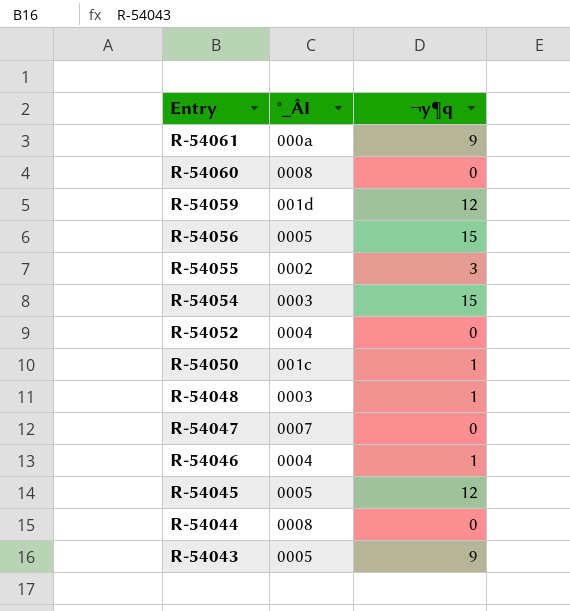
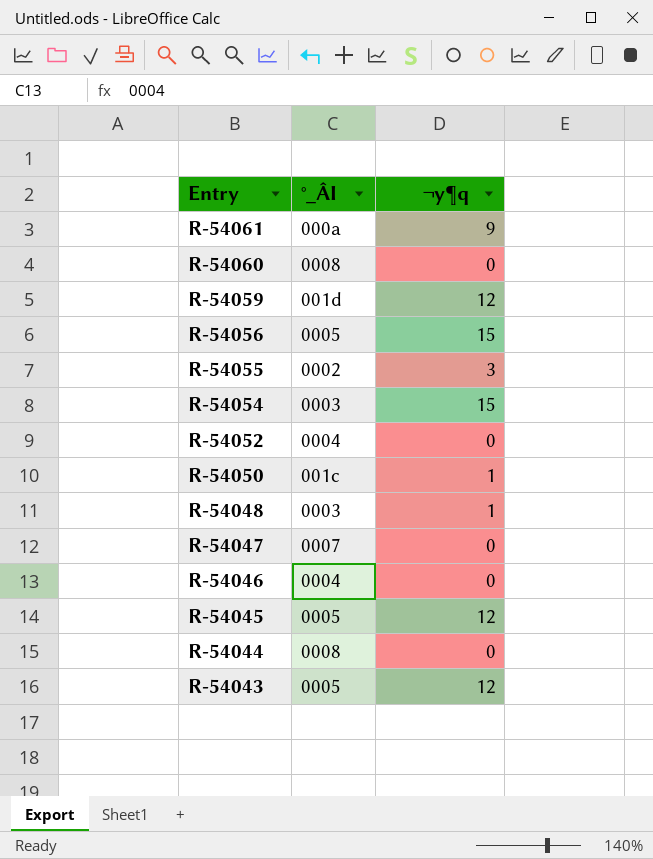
R-54046 | ¬y¶q: 1 -> 0
R-54043 | ¬y¶q: 9 -> 12

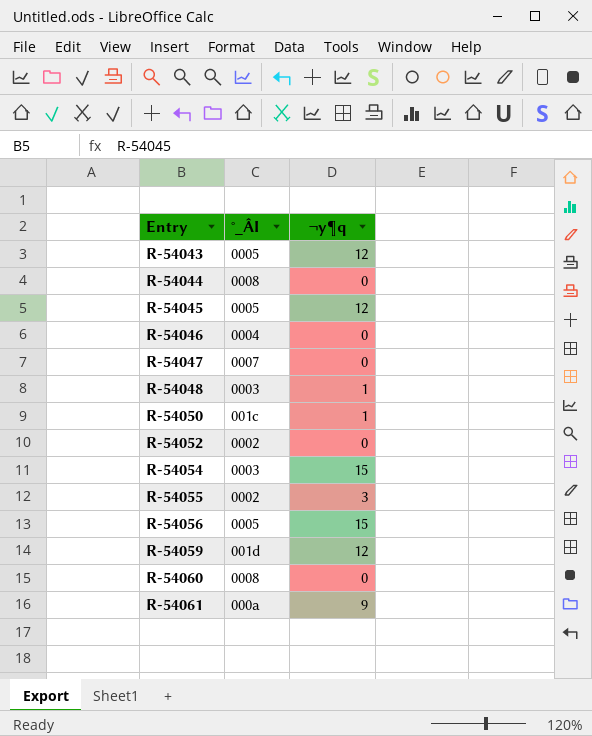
row order: Entry descending -> Entry ascending
R-54052 | °_ÂI: 0004 -> 0002

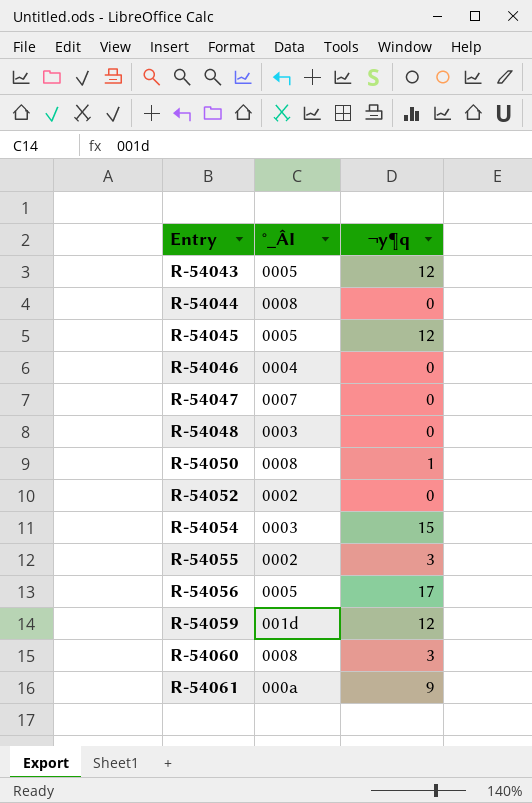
R-54048 | ¬y¶q: 1 -> 0
R-54050 | °_ÂI: 001c -> 0008
R-54056 | ¬y¶q: 15 -> 17
R-54060 | ¬y¶q: 0 -> 3

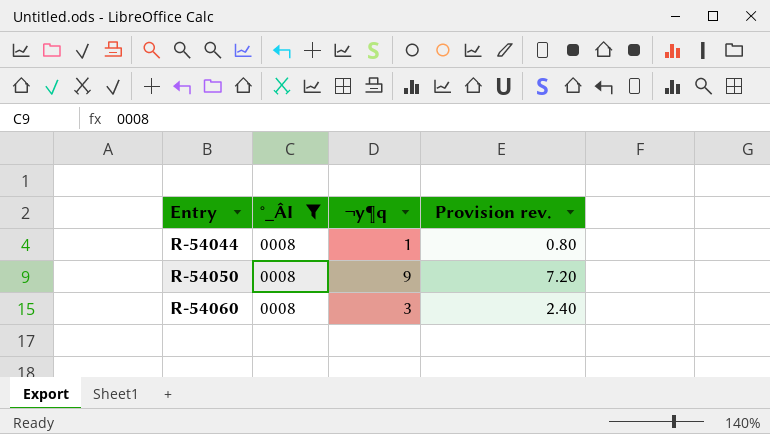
filter: none -> °_ÂI = 0008
column Provision rev. | formula: none -> [¬y¶q] * 0.8
R-54044 | ¬y¶q: 0 -> 1
R-54050 | ¬y¶q: 1 -> 9

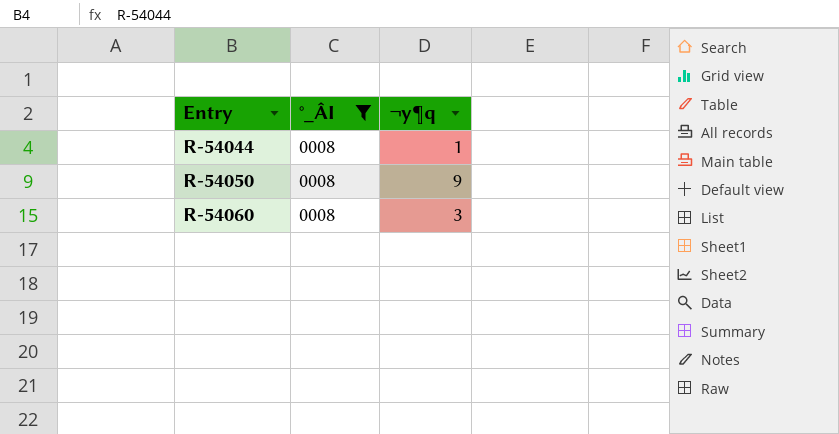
column Provision rev. | formula: [¬y¶q] * 0.8 -> none

